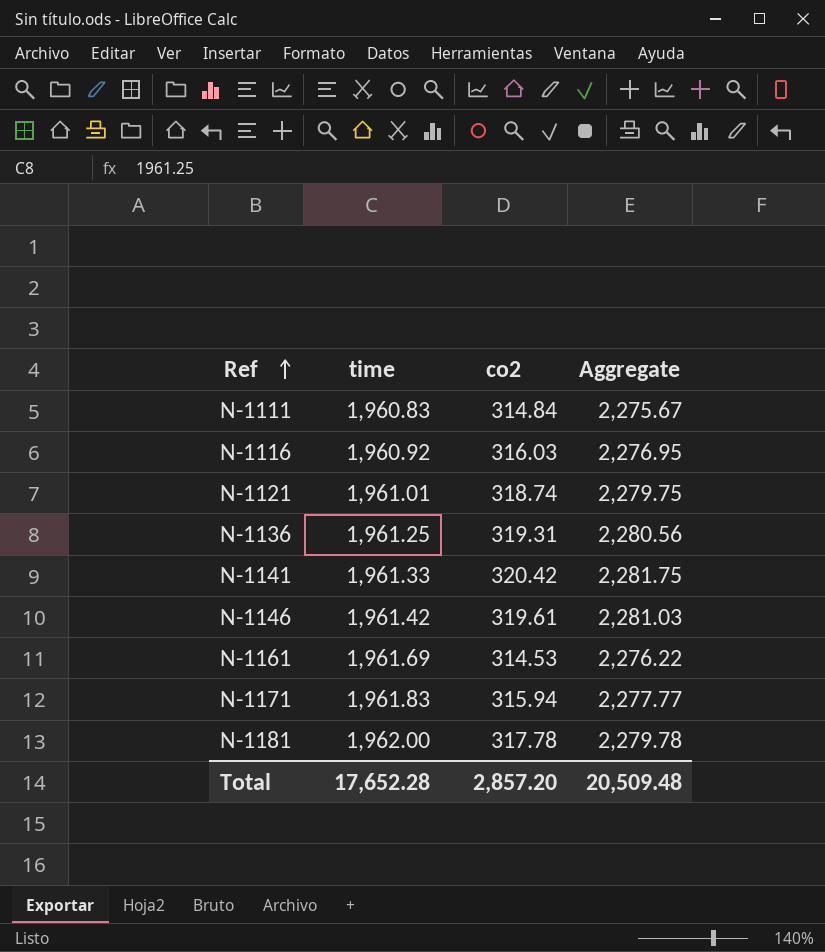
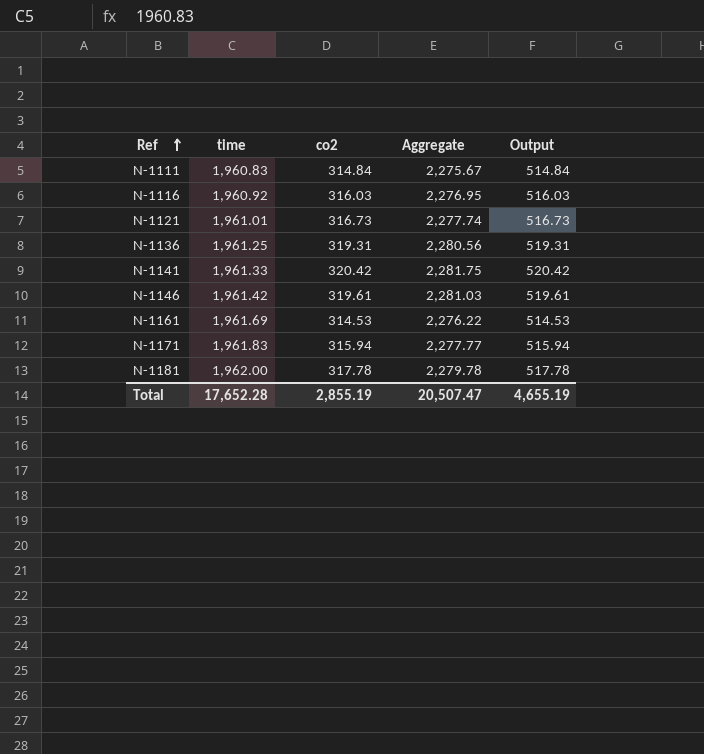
column Output | formula: none -> [co2] + 200
N-1121 | co2: 318.74 -> 316.73
N-1121 | Aggregate: 2,279.75 -> 2,277.74
Total | co2: 2,857.20 -> 2,855.19
Total | Aggregate: 20,509.48 -> 20,507.47

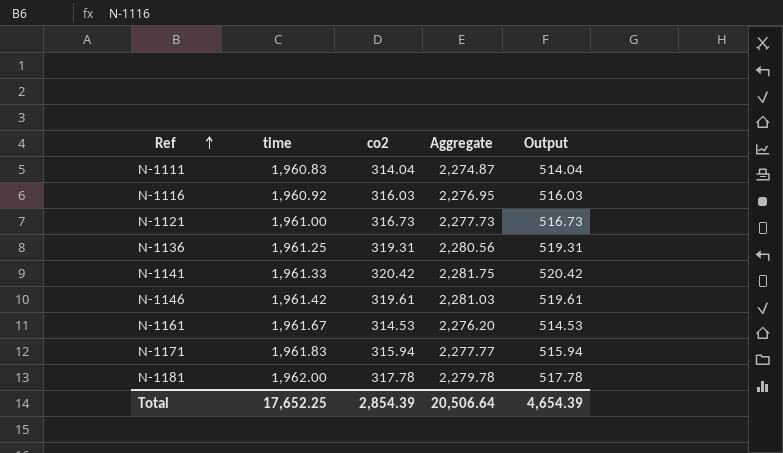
N-1111 | co2: 314.84 -> 314.04
N-1111 | Aggregate: 2,275.67 -> 2,274.87
N-1111 | Output: 514.84 -> 514.04
N-1121 | time: 1,961.01 -> 1,961.00
N-1121 | Aggregate: 2,277.74 -> 2,277.73
N-1161 | time: 1,961.69 -> 1,961.67
N-1161 | Aggregate: 2,276.22 -> 2,276.20
Total | time: 17,652.28 -> 17,652.25
Total | co2: 2,855.19 -> 2,854.39
Total | Aggregate: 20,507.47 -> 20,506.64
Total | Output: 4,655.19 -> 4,654.39

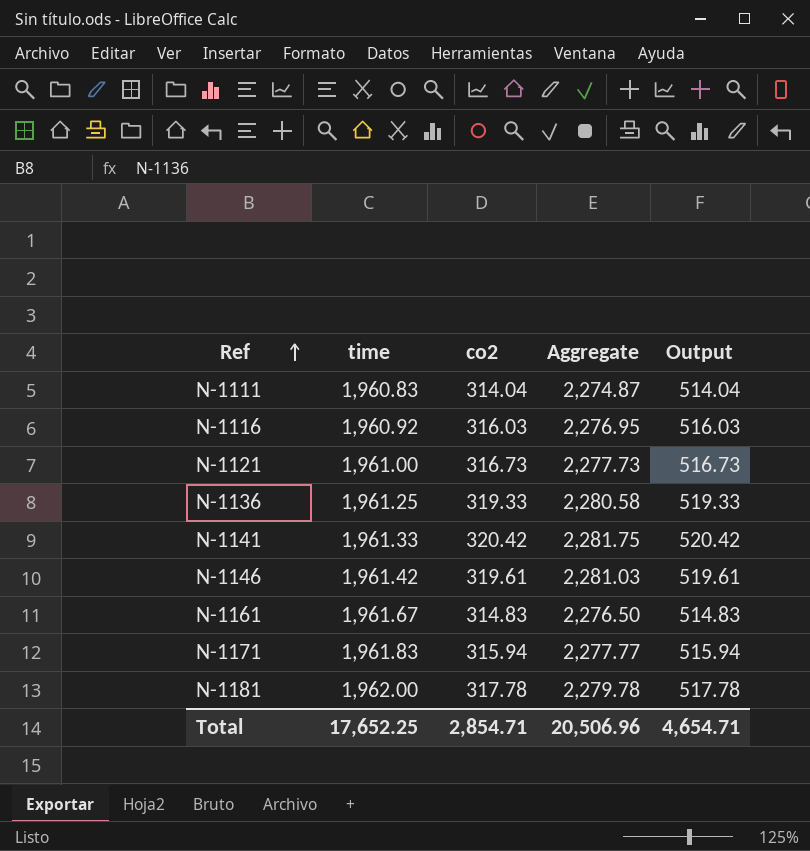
N-1136 | co2: 319.31 -> 319.33
N-1136 | Aggregate: 2,280.56 -> 2,280.58
N-1136 | Output: 519.31 -> 519.33
N-1161 | co2: 314.53 -> 314.83
N-1161 | Aggregate: 2,276.20 -> 2,276.50
N-1161 | Output: 514.53 -> 514.83
Total | co2: 2,854.39 -> 2,854.71
Total | Aggregate: 20,506.64 -> 20,506.96
Total | Output: 4,654.39 -> 4,654.71

